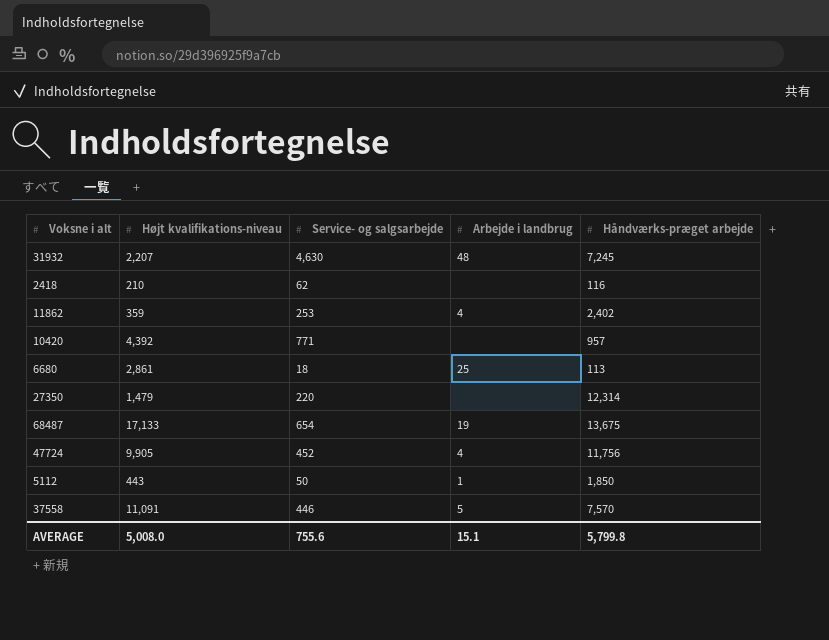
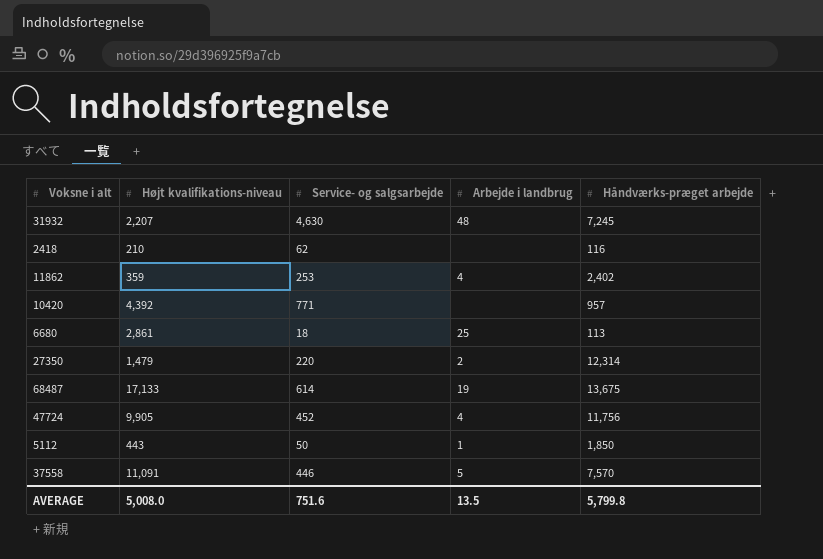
27350 | Arbejde i landbrug: none -> 2
68487 | Service- og salgsarbejde: 654 -> 614
AVERAGE | Service- og salgsarbejde: 755.6 -> 751.6
AVERAGE | Arbejde i landbrug: 15.1 -> 13.5

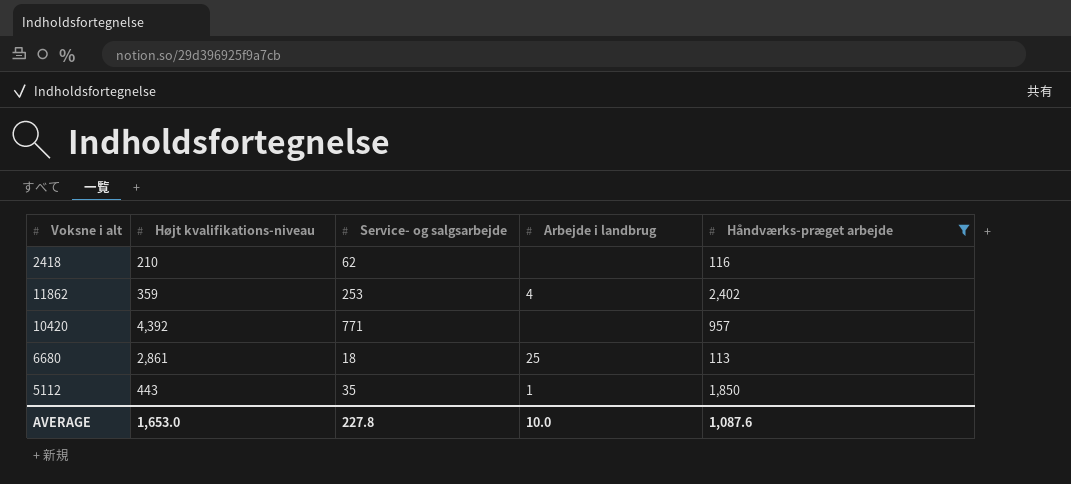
filter: none -> Håndværks-præget arbejde <= 2,402
5112 | Service- og salgsarbejde: 50 -> 35
AVERAGE | Højt kvalifikations-niveau: 5,008.0 -> 1,653.0
AVERAGE | Service- og salgsarbejde: 751.6 -> 227.8
AVERAGE | Arbejde i landbrug: 13.5 -> 10.0
AVERAGE | Håndværks-præget arbejde: 5,799.8 -> 1,087.6

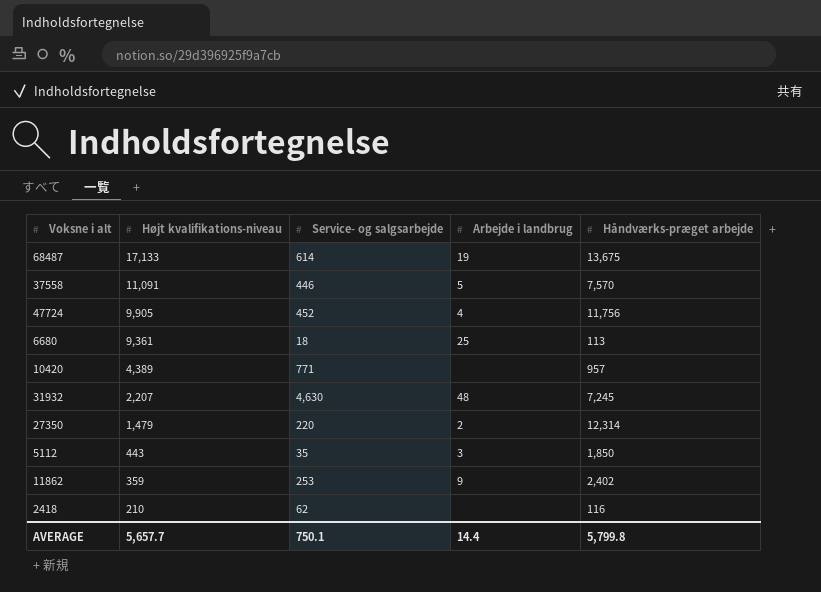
filter: Håndværks-præget arbejde <= 2,402 -> none
row order: none -> Højt kvalifikations-niveau descending
6680 | Højt kvalifikations-niveau: 2,861 -> 9,361
10420 | Højt kvalifikations-niveau: 4,392 -> 4,389
5112 | Arbejde i landbrug: 1 -> 3
11862 | Arbejde i landbrug: 4 -> 9
AVERAGE | Højt kvalifikations-niveau: 1,653.0 -> 5,657.7
AVERAGE | Service- og salgsarbejde: 227.8 -> 750.1
AVERAGE | Arbejde i landbrug: 10.0 -> 14.4
AVERAGE | Håndværks-præget arbejde: 1,087.6 -> 5,799.8

